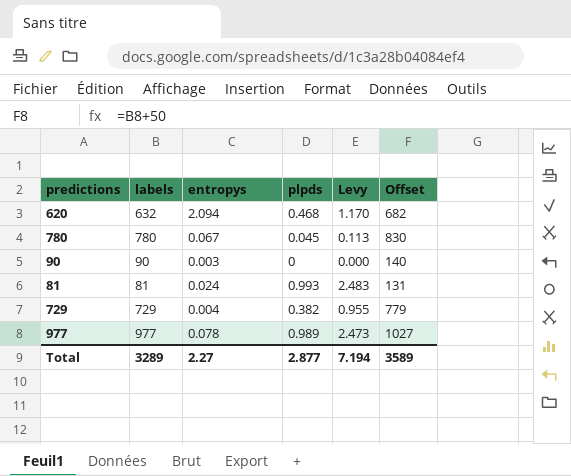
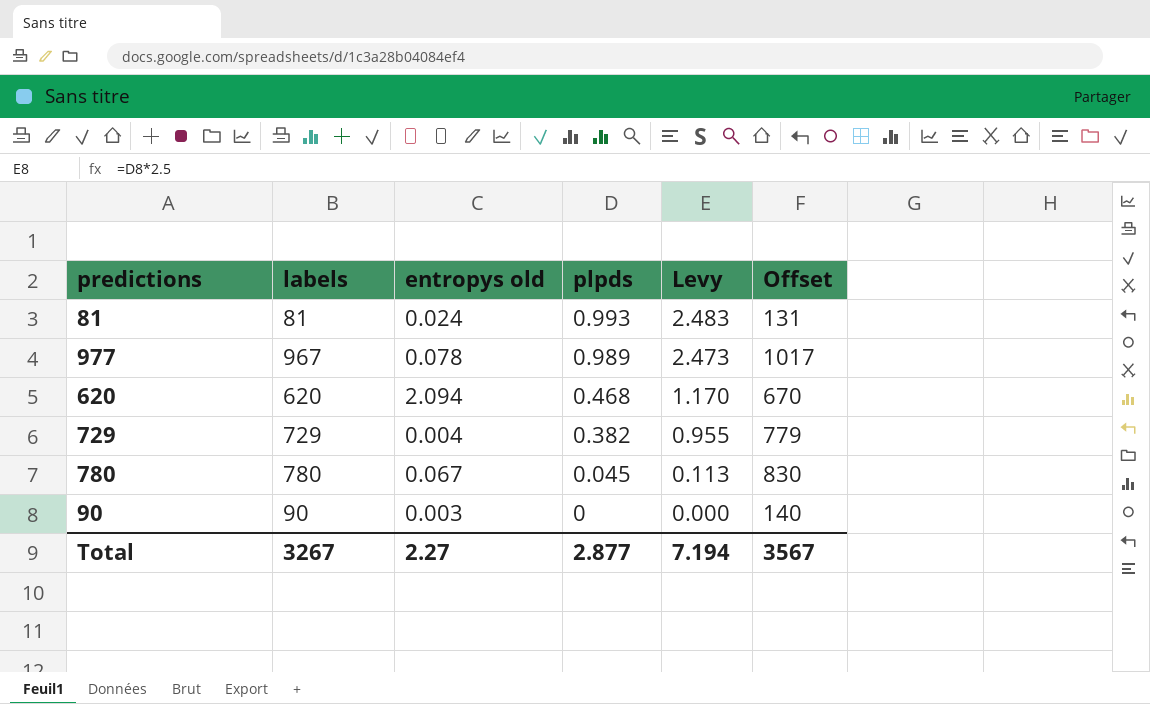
row order: none -> plpds descending
column name: entropys -> entropys old
977 | labels: 977 -> 967
977 | Offset: 1027 -> 1017
620 | labels: 632 -> 620
620 | Offset: 682 -> 670
Total | labels: 3289 -> 3267
Total | Offset: 3589 -> 3567

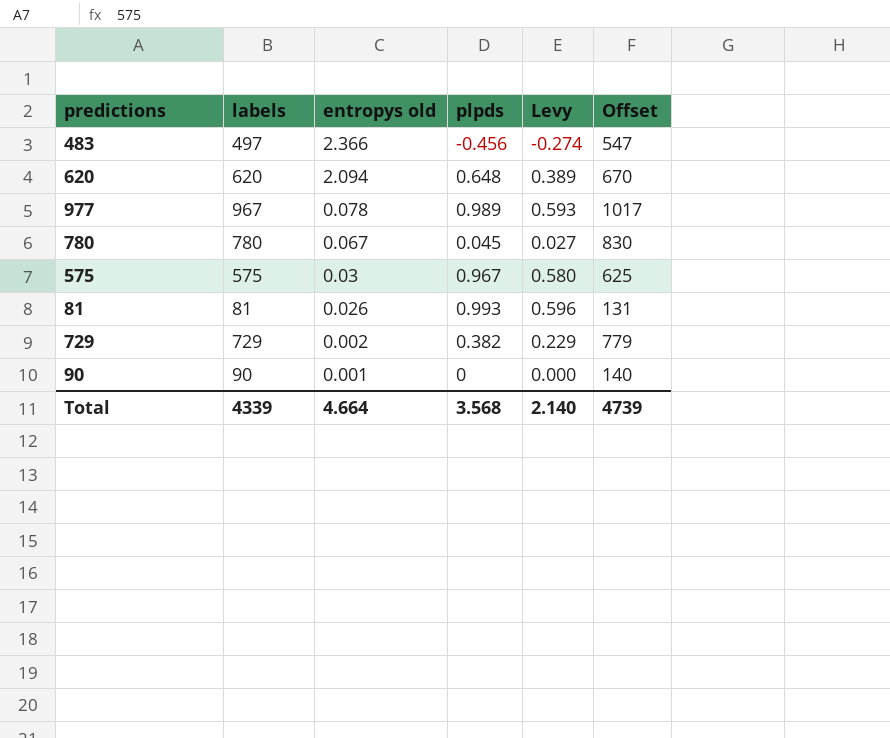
row order: plpds descending -> entropys old descending
column Levy | formula: [plpds] * 2.5 -> [plpds] * 0.6
row 483: none -> 497 | 2.366 | -0.456 | -0.274 | 547
620 | plpds: 0.468 -> 0.648
row 575: none -> 575 | 0.03 | 0.967 | 0.580 | 625
81 | entropys old: 0.024 -> 0.026
729 | entropys old: 0.004 -> 0.002
90 | entropys old: 0.003 -> 0.001
Total | labels: 3267 -> 4339
Total | entropys old: 2.27 -> 4.664
Total | plpds: 2.877 -> 3.568
Total | Levy: 7.194 -> 2.140
Total | Offset: 3567 -> 4739

